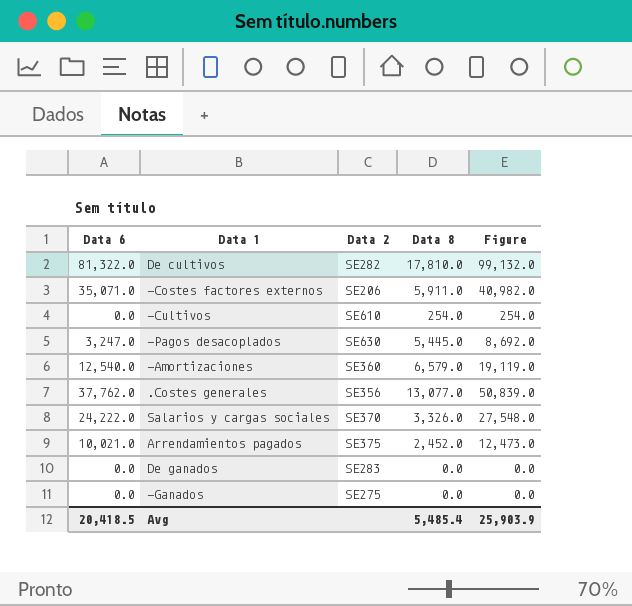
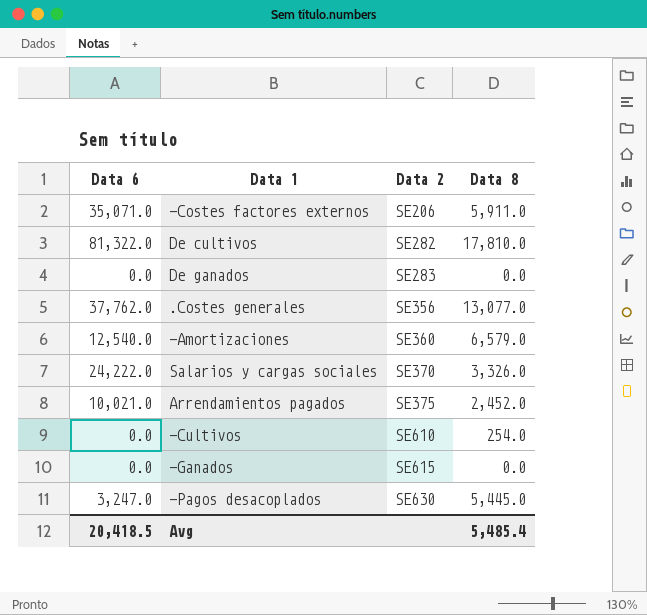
row order: none -> Data 2 ascending
column Figure | formula: [Data 6] + [Data 8] -> none
-Ganados | Data 2: SE275 -> SE615

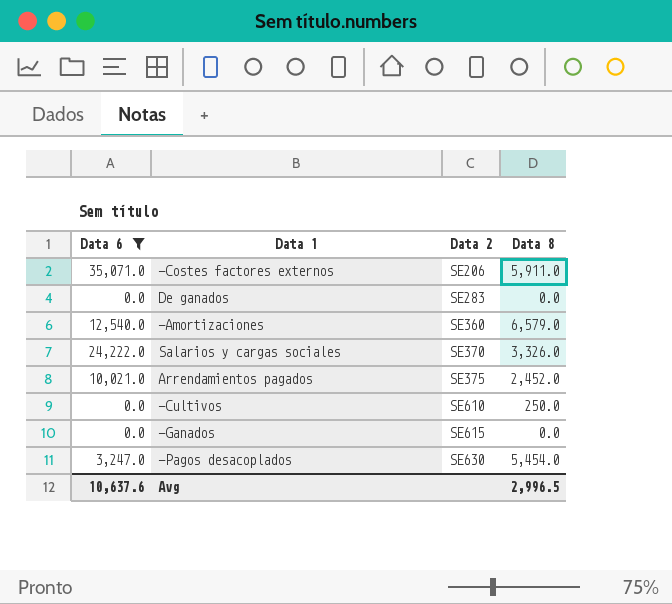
filter: none -> Data 6 <= 35,071.0
-Cultivos | Data 8: 254.0 -> 250.0
-Pagos desacoplados | Data 8: 5,445.0 -> 5,454.0
Avg | Data 6: 20,418.5 -> 10,637.6
Avg | Data 8: 5,485.4 -> 2,996.5

